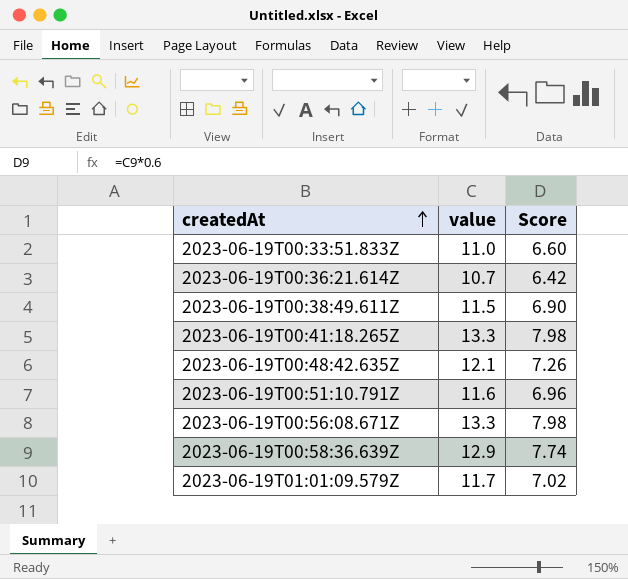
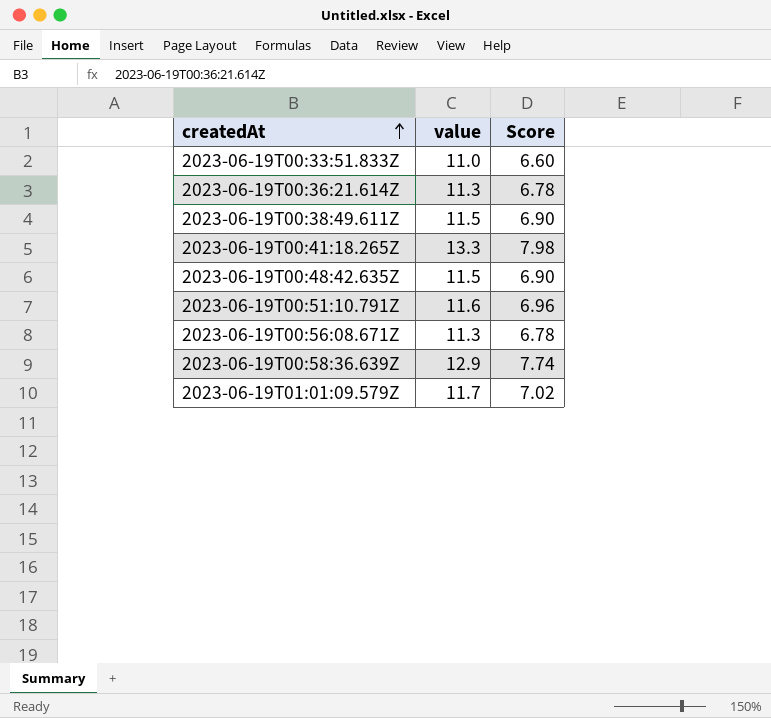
2023-06-19T00:36:21.614Z | value: 10.7 -> 11.3
2023-06-19T00:36:21.614Z | Score: 6.42 -> 6.78
2023-06-19T00:48:42.635Z | value: 12.1 -> 11.5
2023-06-19T00:48:42.635Z | Score: 7.26 -> 6.90
2023-06-19T00:56:08.671Z | value: 13.3 -> 11.3
2023-06-19T00:56:08.671Z | Score: 7.98 -> 6.78

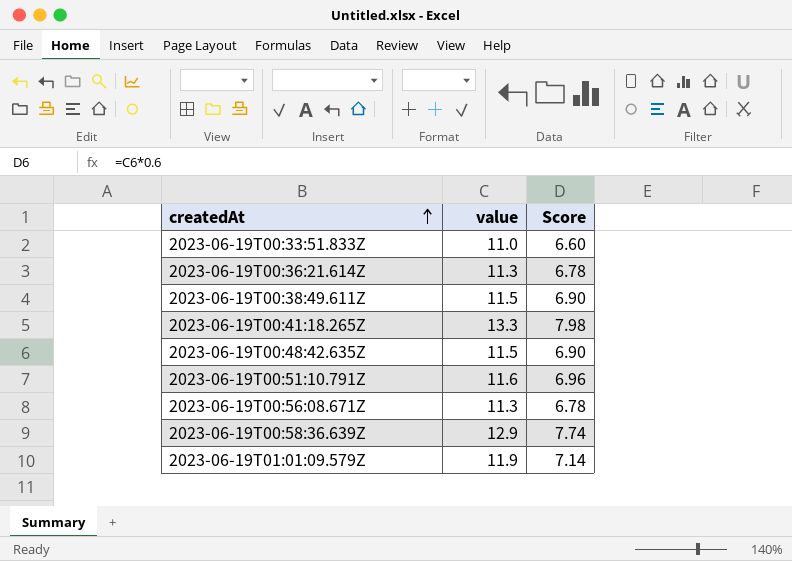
2023-06-19T01:01:09.579Z | value: 11.7 -> 11.9
2023-06-19T01:01:09.579Z | Score: 7.02 -> 7.14

